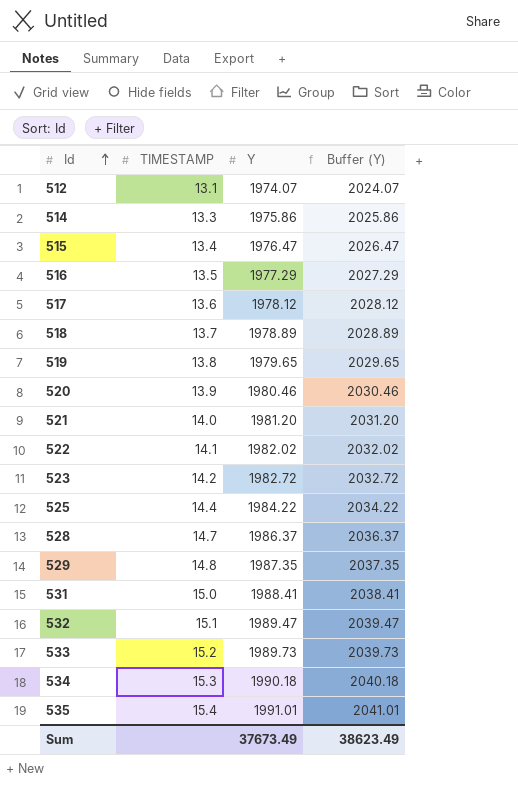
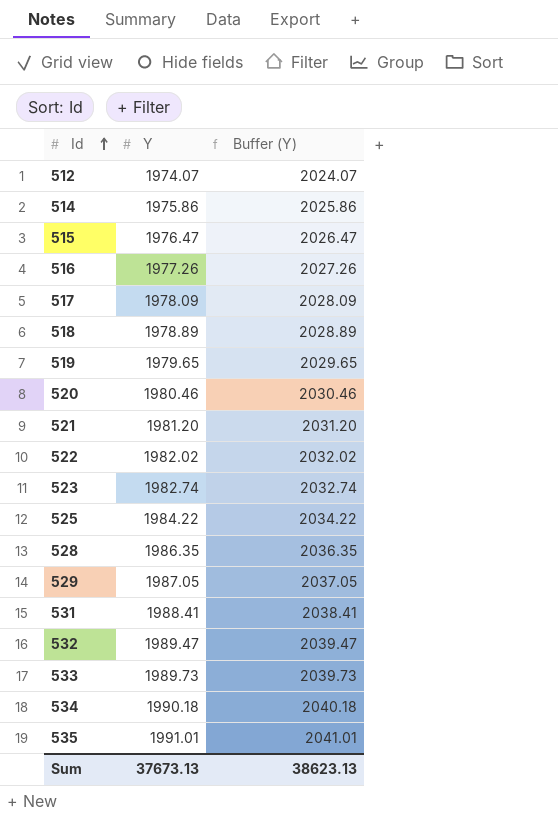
column TIMESTAMP | position: 2 -> none
516 | Y: 1977.29 -> 1977.26
516 | Buffer (Y): 2027.29 -> 2027.26
517 | Y: 1978.12 -> 1978.09
517 | Buffer (Y): 2028.12 -> 2028.09
523 | Y: 1982.72 -> 1982.74
523 | Buffer (Y): 2032.72 -> 2032.74
528 | Y: 1986.37 -> 1986.35
528 | Buffer (Y): 2036.37 -> 2036.35
529 | Y: 1987.35 -> 1987.05
529 | Buffer (Y): 2037.35 -> 2037.05
Sum | Y: 37673.49 -> 37673.13
Sum | Buffer (Y): 38623.49 -> 38623.13

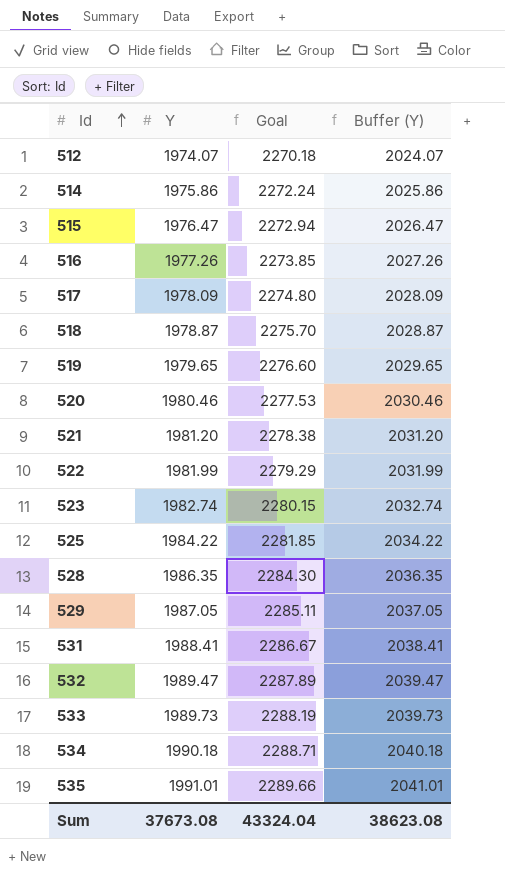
column Goal | formula: none -> [Y] * 1.15
518 | Y: 1978.89 -> 1978.87
518 | Buffer (Y): 2028.89 -> 2028.87
522 | Y: 1982.02 -> 1981.99
522 | Buffer (Y): 2032.02 -> 2031.99
Sum | Y: 37673.13 -> 37673.08
Sum | Buffer (Y): 38623.13 -> 38623.08

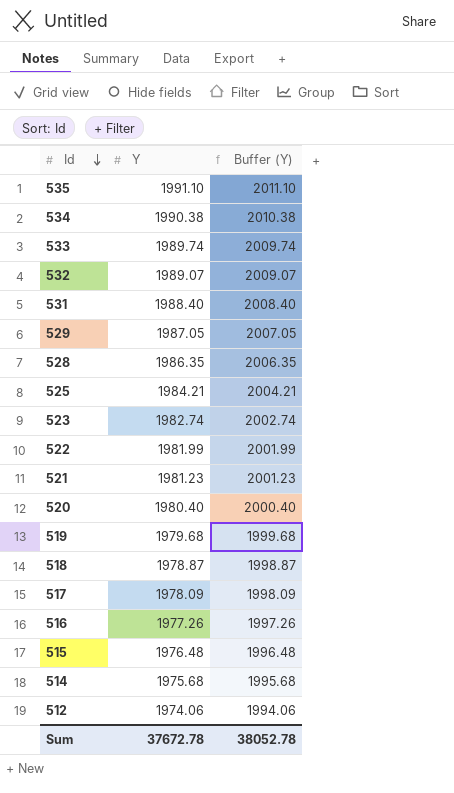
row order: Id ascending -> Id descending
column Goal | formula: [Y] * 1.15 -> none
column Buffer (Y) | formula: [Y] + 50 -> [Y] + 20
535 | Y: 1991.01 -> 1991.10
534 | Y: 1990.18 -> 1990.38
533 | Y: 1989.73 -> 1989.74
532 | Y: 1989.47 -> 1989.07
531 | Y: 1988.41 -> 1988.40
525 | Y: 1984.22 -> 1984.21
521 | Y: 1981.20 -> 1981.23
520 | Y: 1980.46 -> 1980.40
519 | Y: 1979.65 -> 1979.68
515 | Y: 1976.47 -> 1976.48
514 | Y: 1975.86 -> 1975.68
512 | Y: 1974.07 -> 1974.06
Sum | Y: 37673.08 -> 37672.78
Sum | Buffer (Y): 38623.08 -> 38052.78

